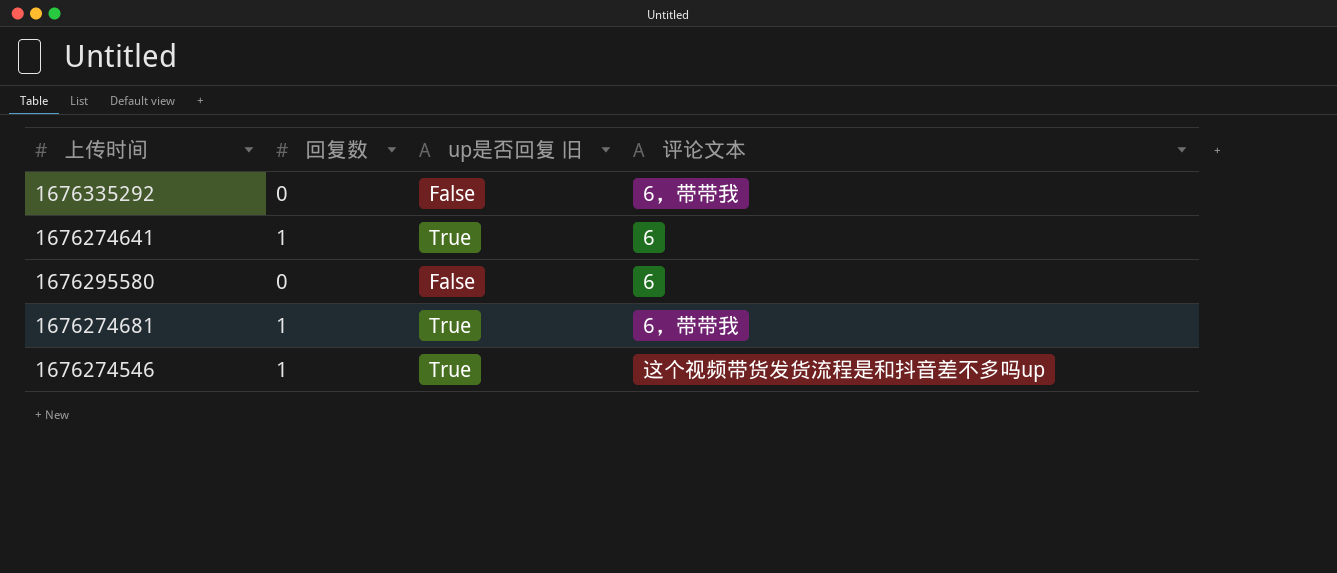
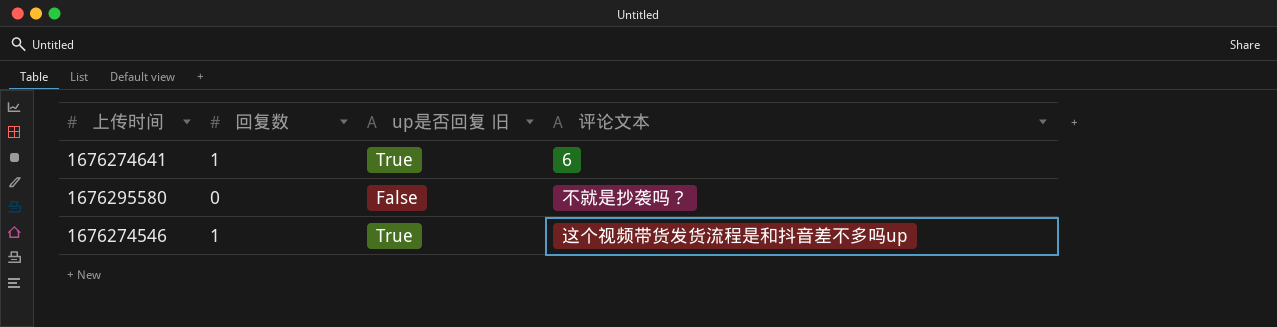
row 1676335292: 0 | False | 6，带带我 -> none
row 1676274681: 1 | True | 6，带带我 -> none
1676295580 | 评论文本: 6 -> 不就是抄袭吗？

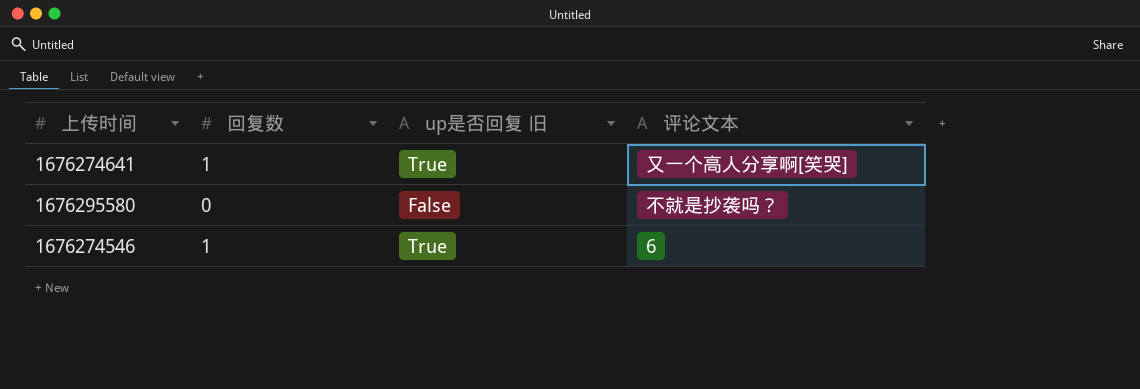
1676274641 | 评论文本: 6 -> 又一个高人分享啊[笑哭]
1676274546 | 评论文本: 这个视频带货发货流程是和抖音差不多吗up -> 6

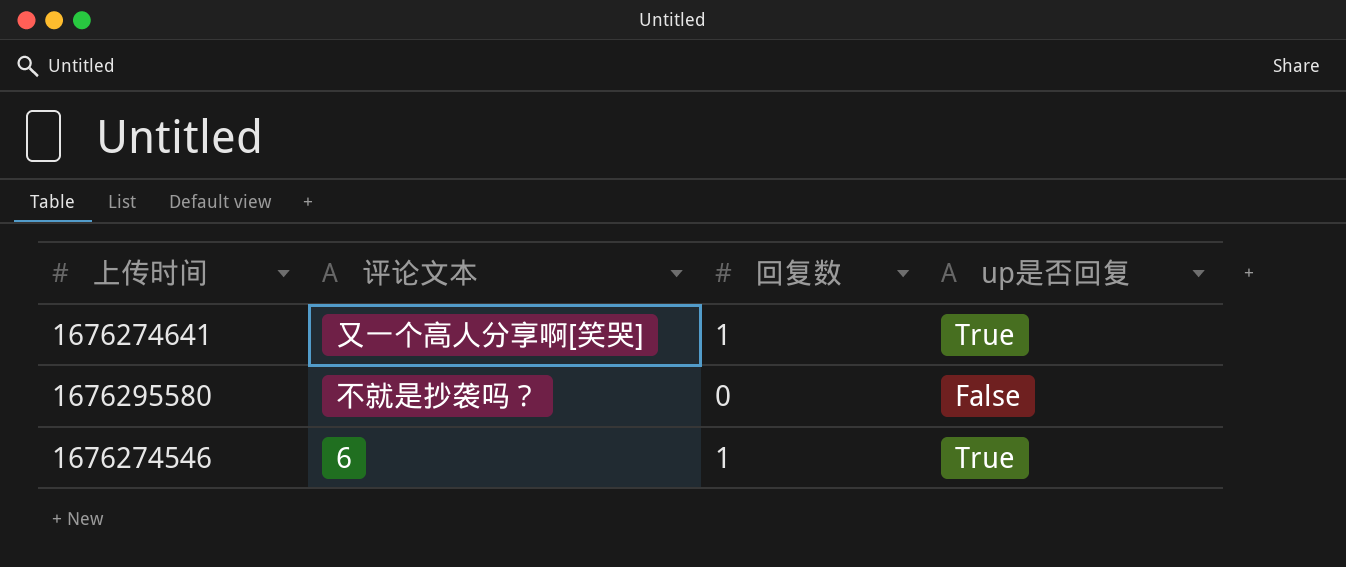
column 评论文本 | position: 4 -> 2
column name: up是否回复 旧 -> up是否回复

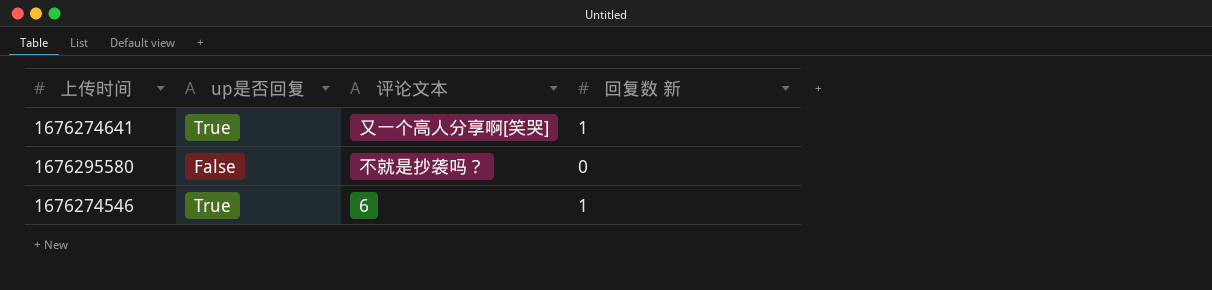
column up是否回复 | position: 4 -> 2
column name: 回复数 -> 回复数 新

